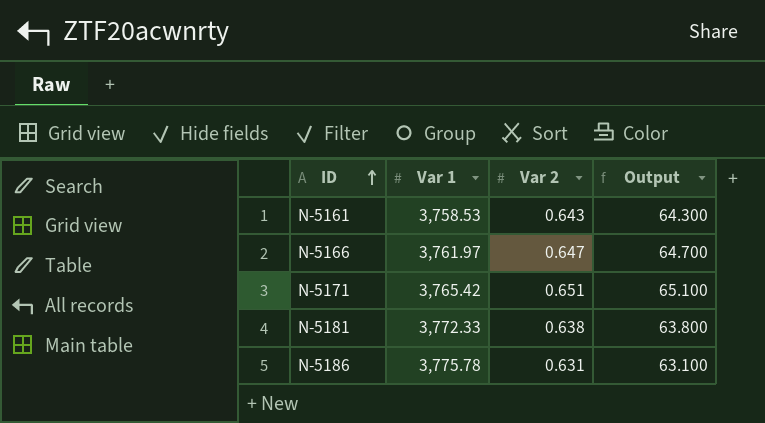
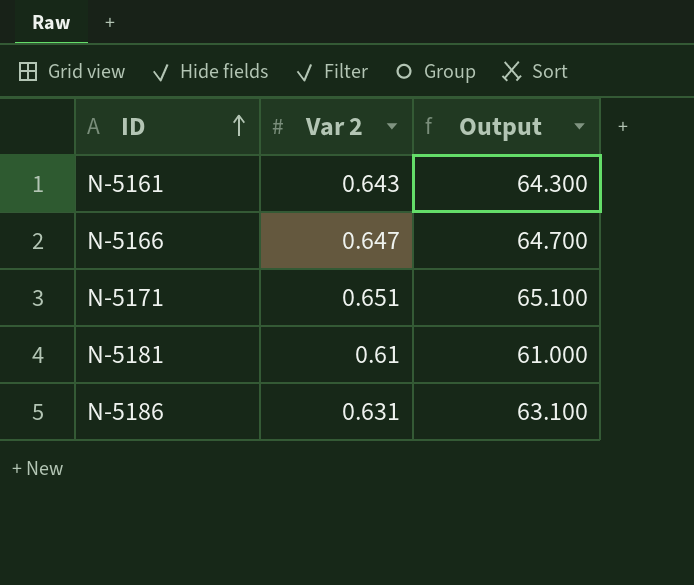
column Var 1 | position: 2 -> none
N-5181 | Var 2: 0.638 -> 0.61
N-5181 | Output: 63.800 -> 61.000

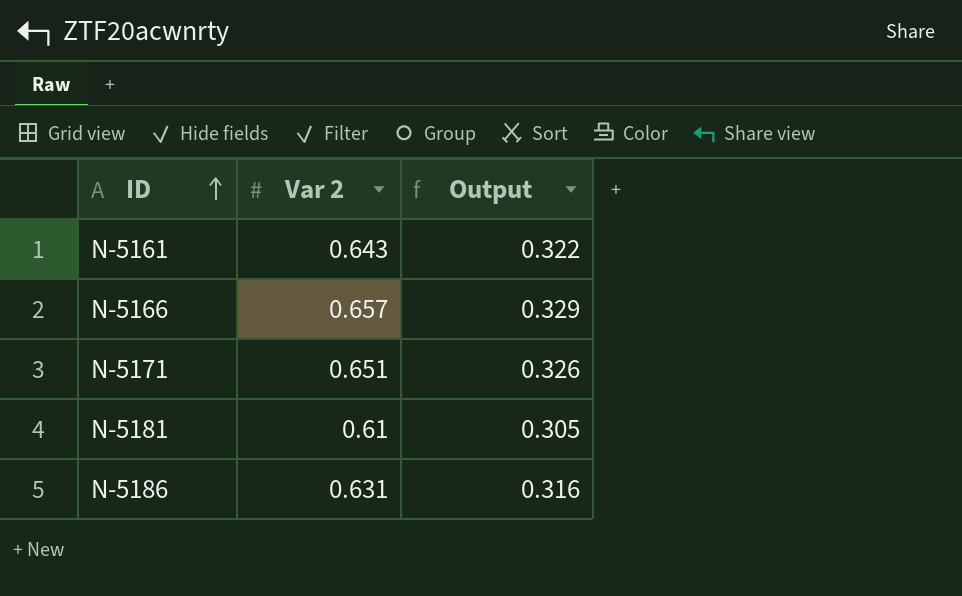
column Output | formula: [Var 2] * 100 -> [Var 2] * 0.5
N-5166 | Var 2: 0.647 -> 0.657

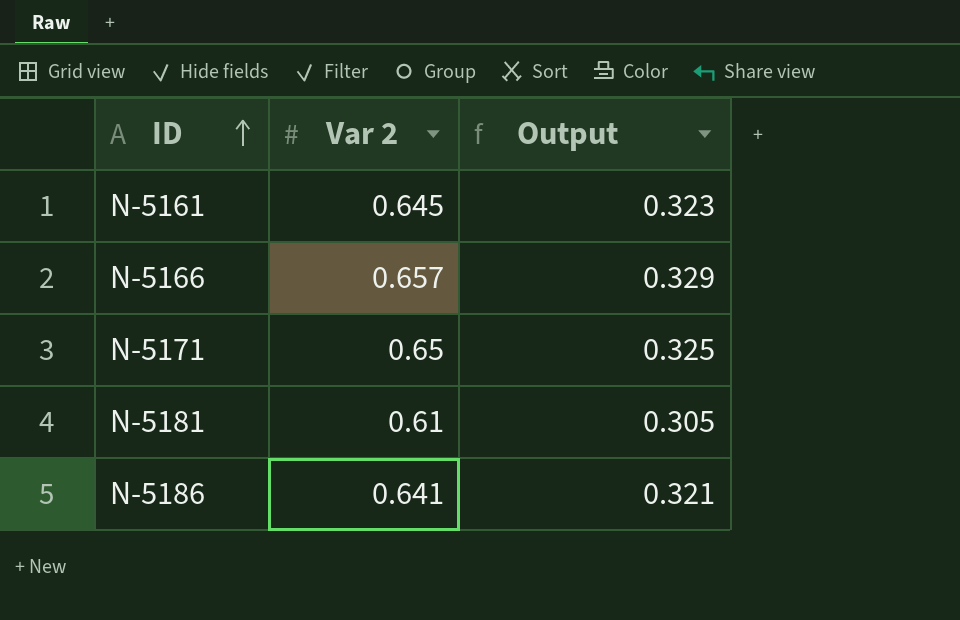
N-5161 | Var 2: 0.643 -> 0.645
N-5161 | Output: 0.322 -> 0.323
N-5171 | Var 2: 0.651 -> 0.65
N-5171 | Output: 0.326 -> 0.325
N-5186 | Var 2: 0.631 -> 0.641
N-5186 | Output: 0.316 -> 0.321

